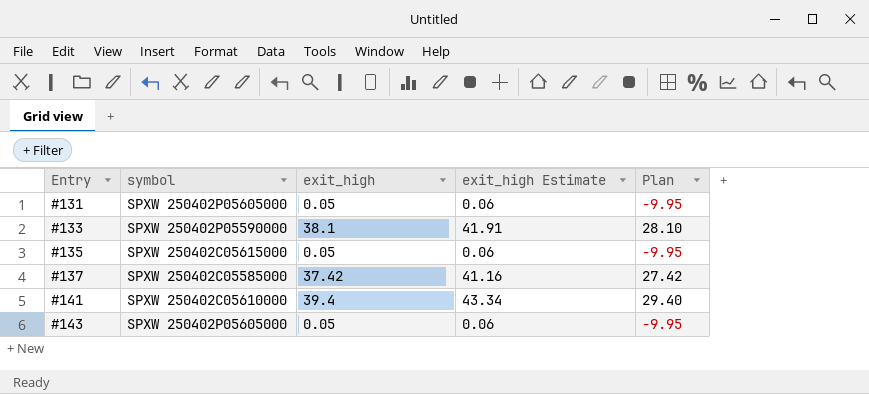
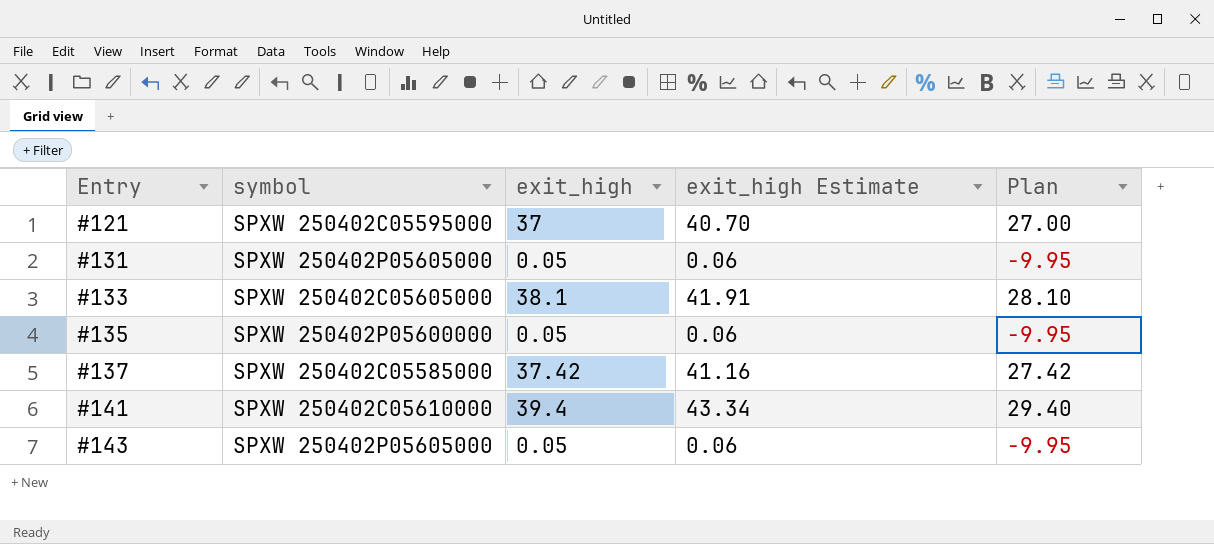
row #121: none -> SPXW 250402C05595000 | 37 | 40.70 | 27.00
#133 | symbol: SPXW 250402P05590000 -> SPXW 250402C05605000
#135 | symbol: SPXW 250402C05615000 -> SPXW 250402P05600000

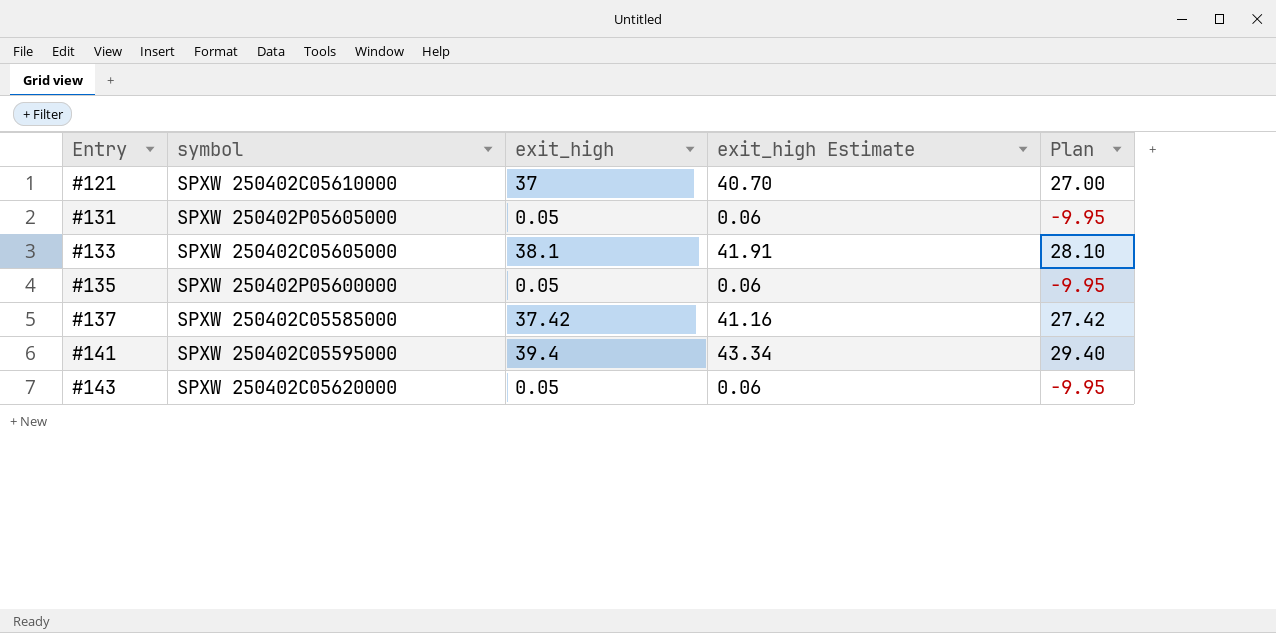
#121 | symbol: SPXW 250402C05595000 -> SPXW 250402C05610000
#141 | symbol: SPXW 250402C05610000 -> SPXW 250402C05595000
#143 | symbol: SPXW 250402P05605000 -> SPXW 250402C05620000

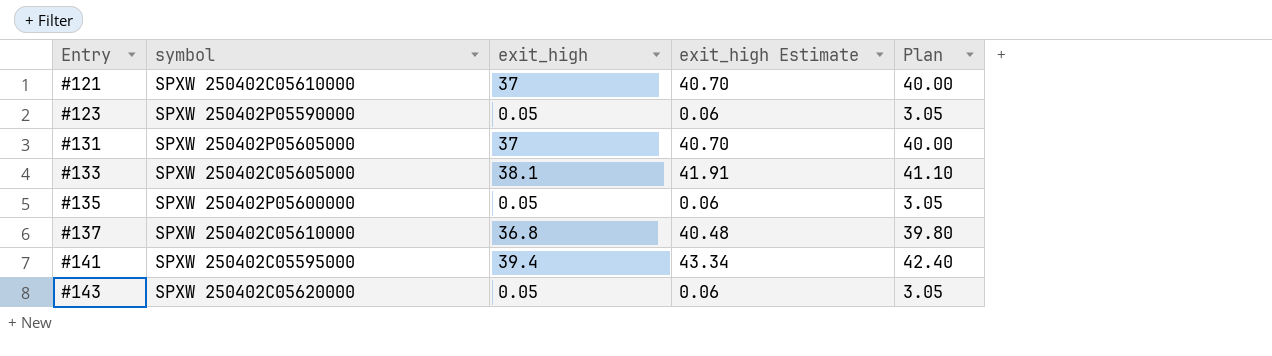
column Plan | formula: [exit_high] - 10 -> [exit_high] + 3
row #123: none -> SPXW 250402P05590000 | 0.05 | 0.06 | 3.05
#131 | exit_high: 0.05 -> 37
#131 | exit_high Estimate: 0.06 -> 40.70
#137 | symbol: SPXW 250402C05585000 -> SPXW 250402C05610000
#137 | exit_high: 37.42 -> 36.8
#137 | exit_high Estimate: 41.16 -> 40.48

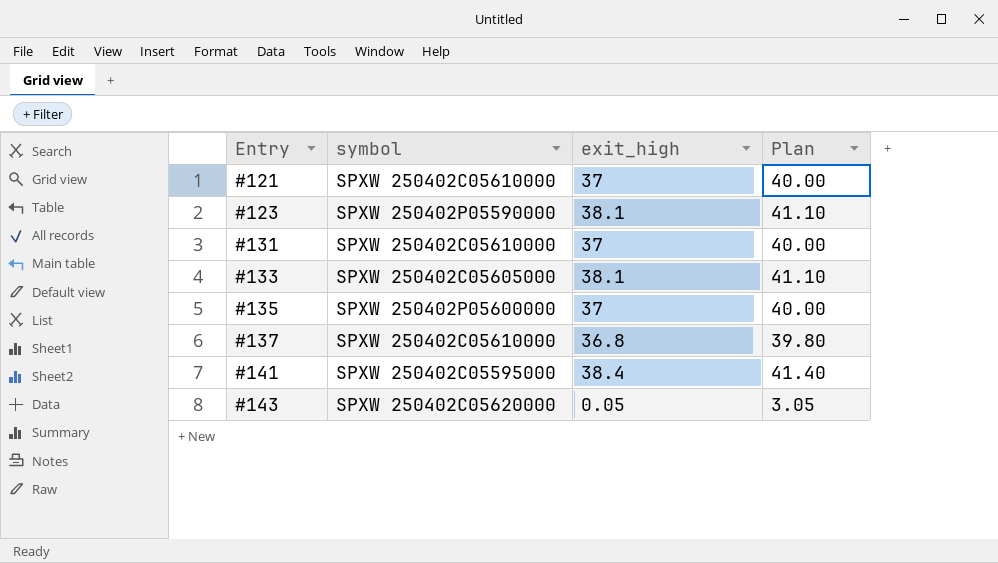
column exit_high Estimate | formula: [exit_high] * 1.1 -> none
#123 | exit_high: 0.05 -> 38.1
#123 | Plan: 3.05 -> 41.10
#131 | symbol: SPXW 250402P05605000 -> SPXW 250402C05610000
#135 | exit_high: 0.05 -> 37
#135 | Plan: 3.05 -> 40.00
#141 | exit_high: 39.4 -> 38.4
#141 | Plan: 42.40 -> 41.40

